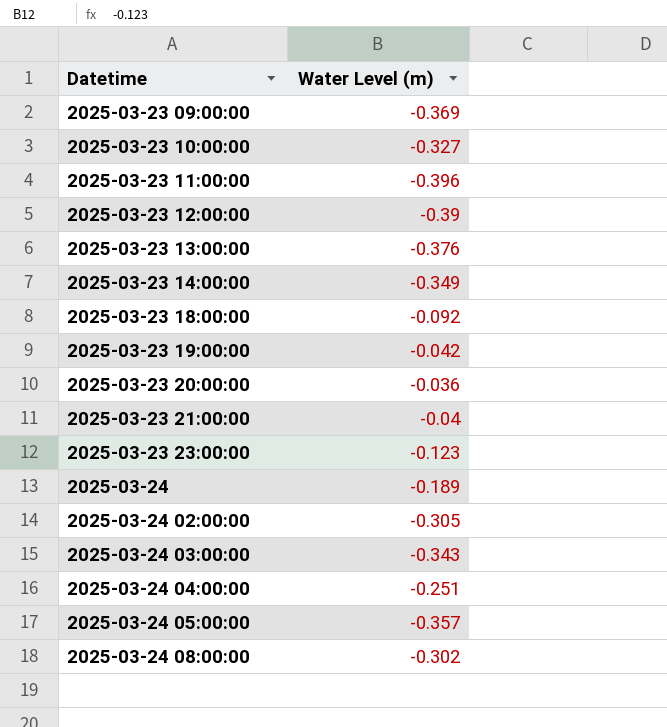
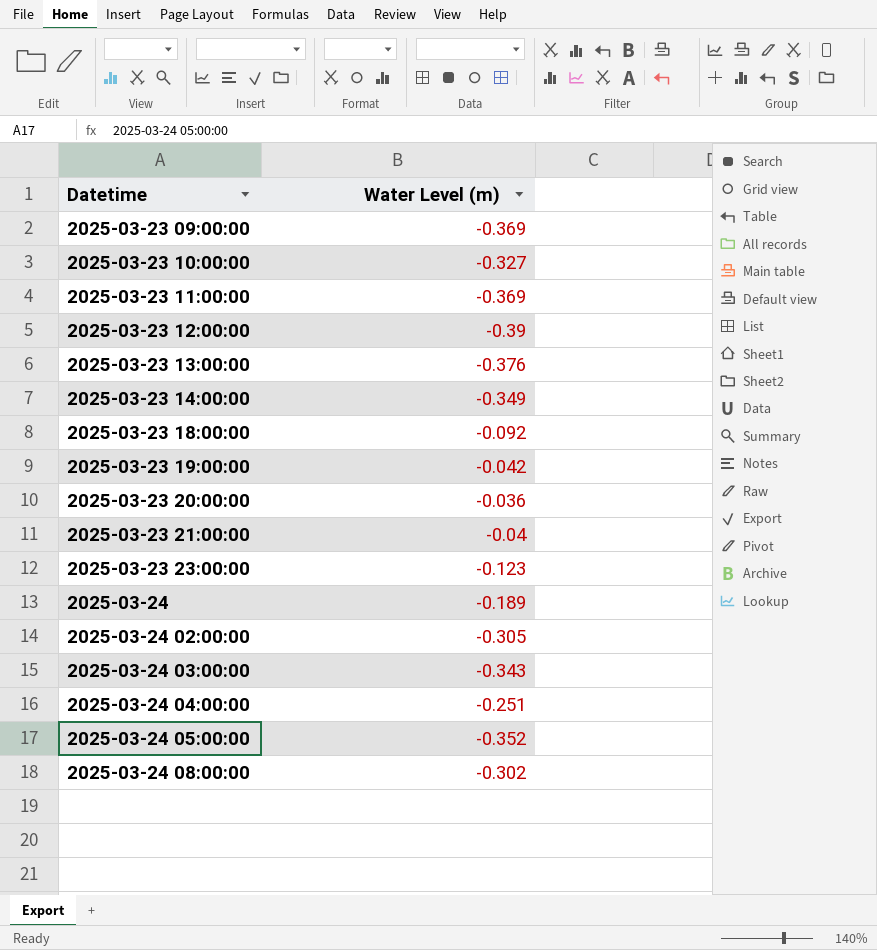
2025-03-23 11:00:00 | Water Level (m): -0.396 -> -0.369
2025-03-24 05:00:00 | Water Level (m): -0.357 -> -0.352

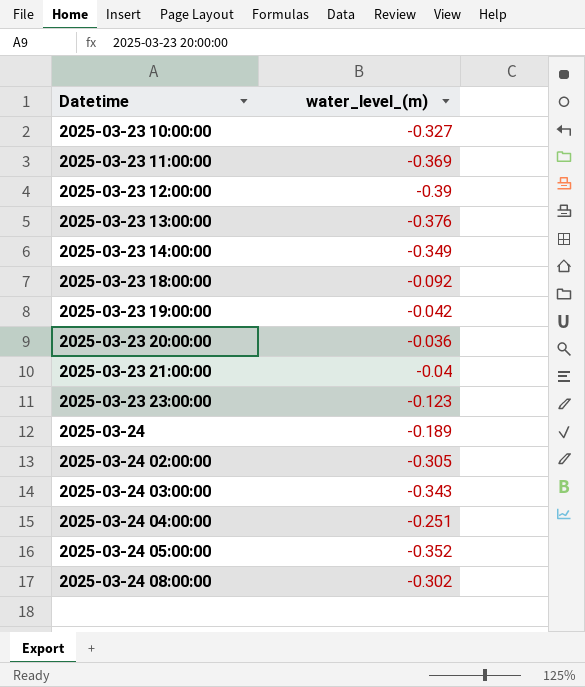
column name: Water Level (m) -> water_level_(m)
row 2025-03-23 09:00:00: -0.369 -> none

